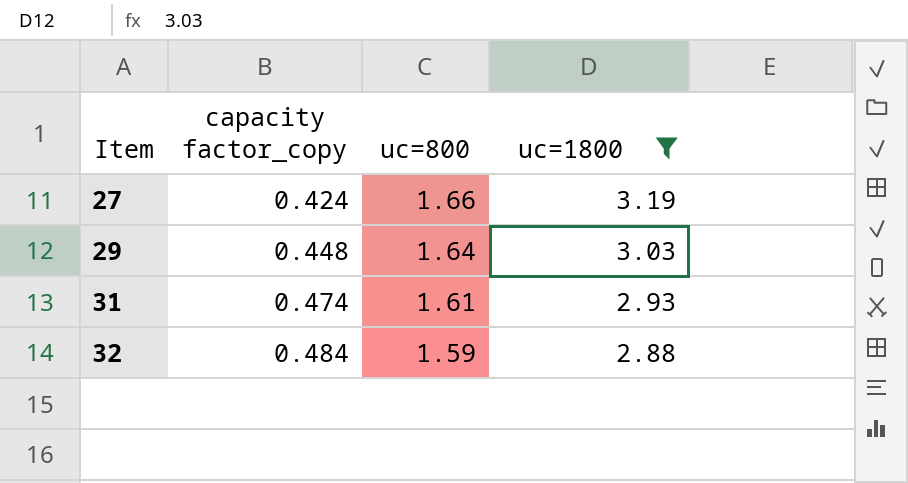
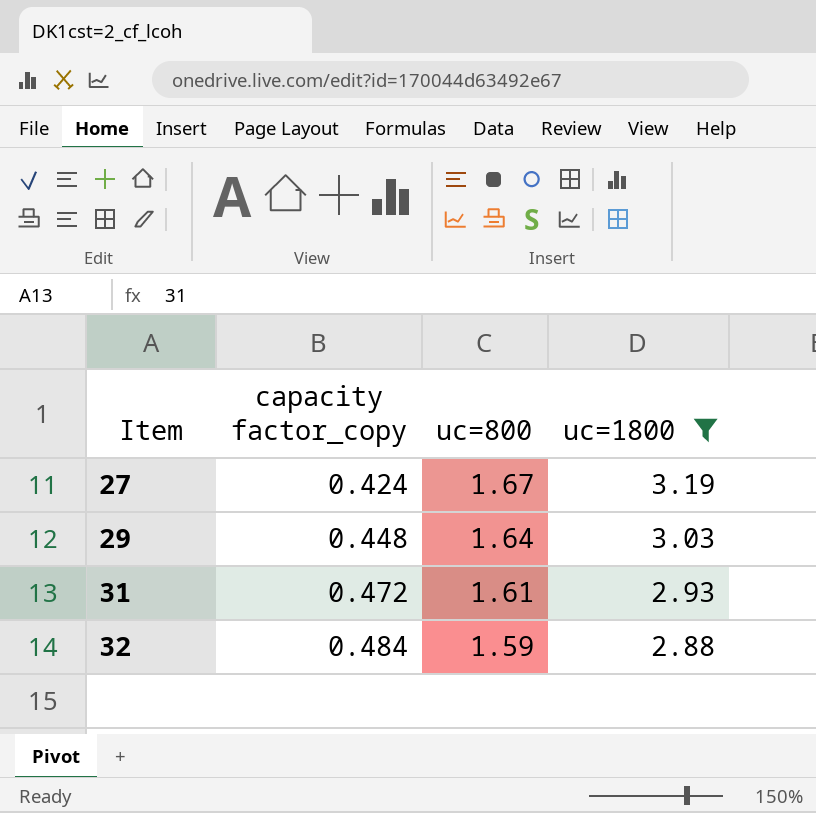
27 | uc=800: 1.66 -> 1.67
31 | capacity factor_copy: 0.474 -> 0.472

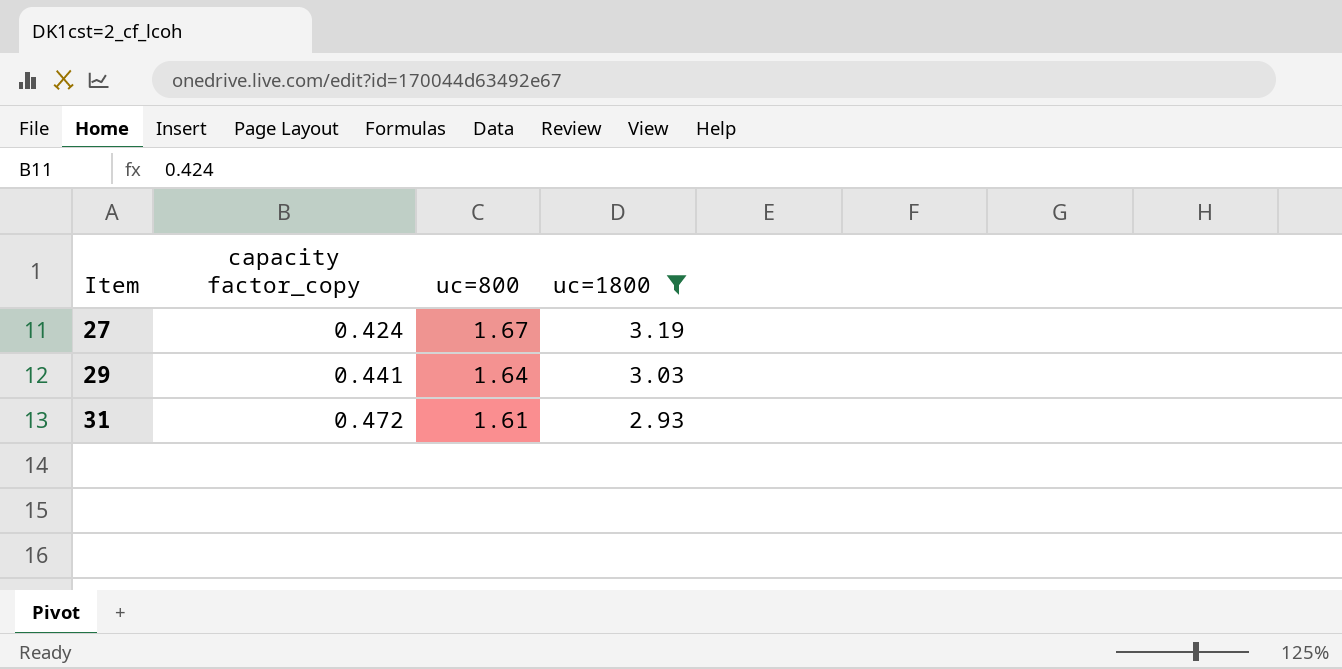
row 32: 0.484 | 1.59 | 2.88 -> none
29 | capacity factor_copy: 0.448 -> 0.441

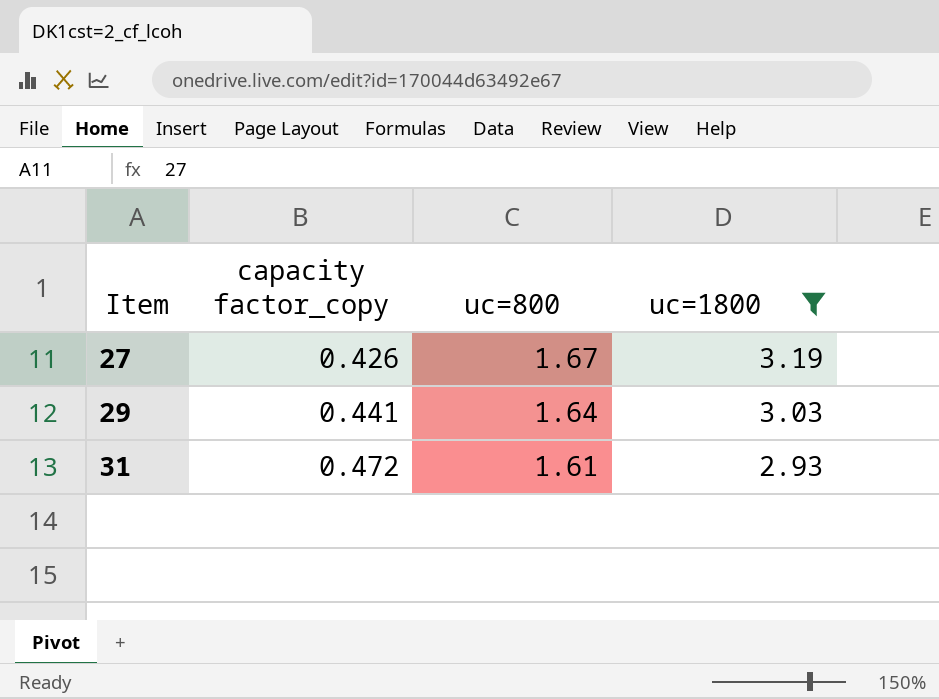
27 | capacity factor_copy: 0.424 -> 0.426

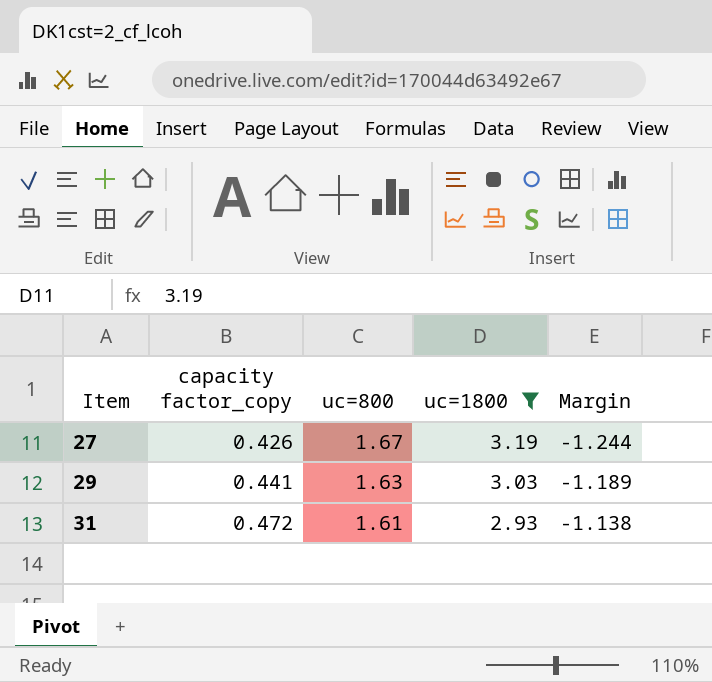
column Margin | formula: none -> [capacity factor_copy] - [uc=800]
29 | uc=800: 1.64 -> 1.63

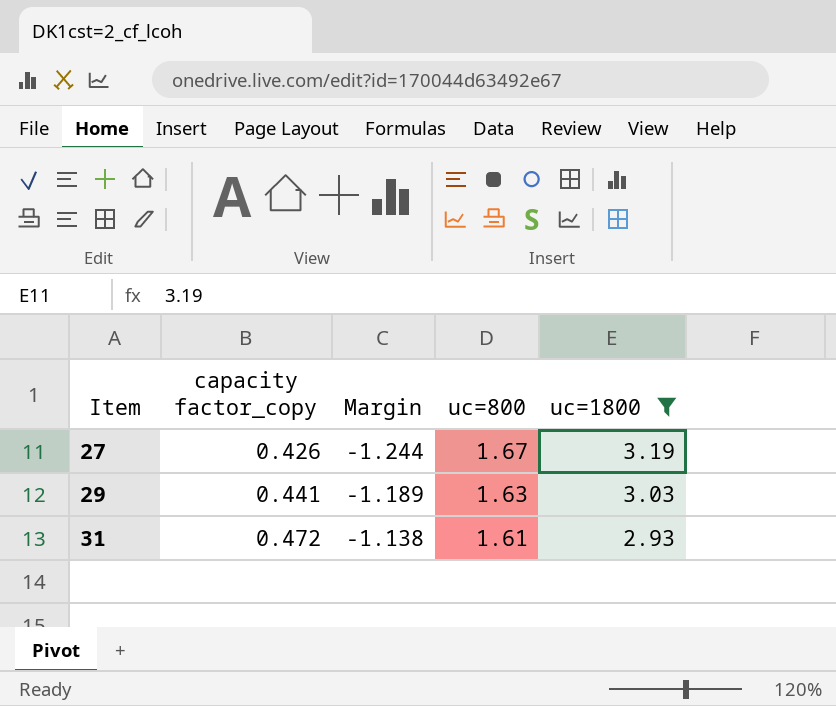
column Margin | position: 5 -> 3

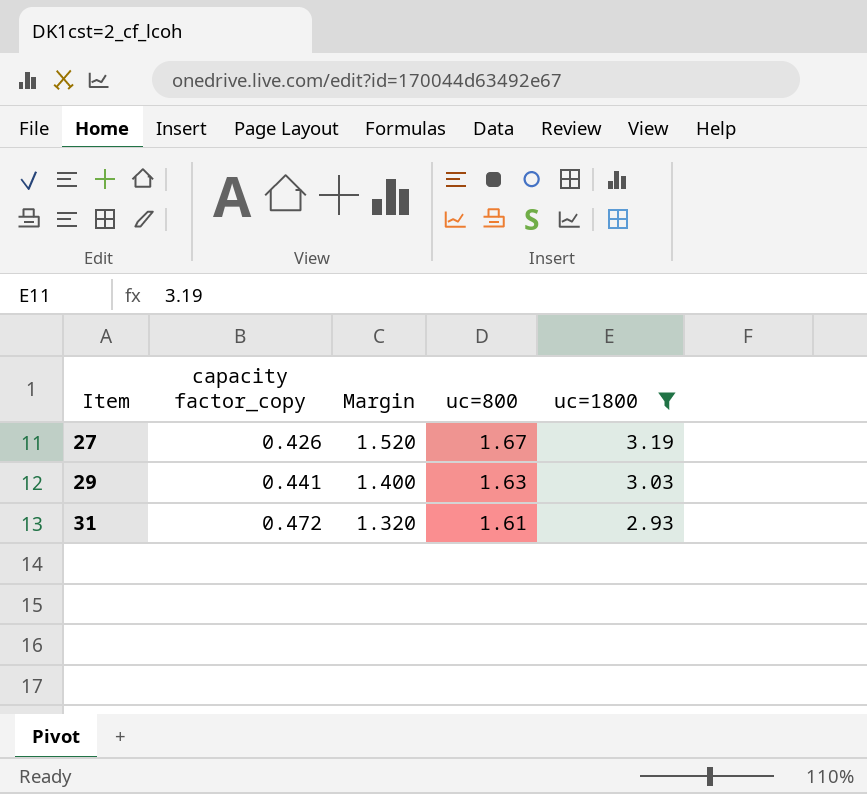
column Margin | formula: [capacity factor_copy] - [uc=800] -> [uc=1800] - [uc=800]

